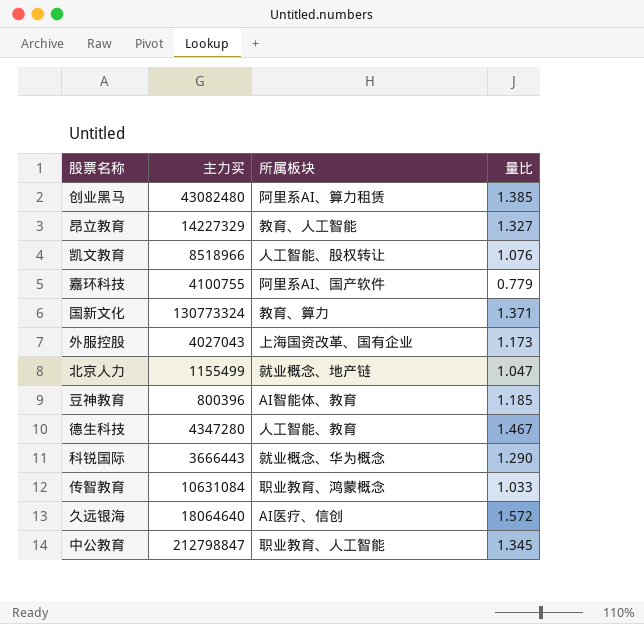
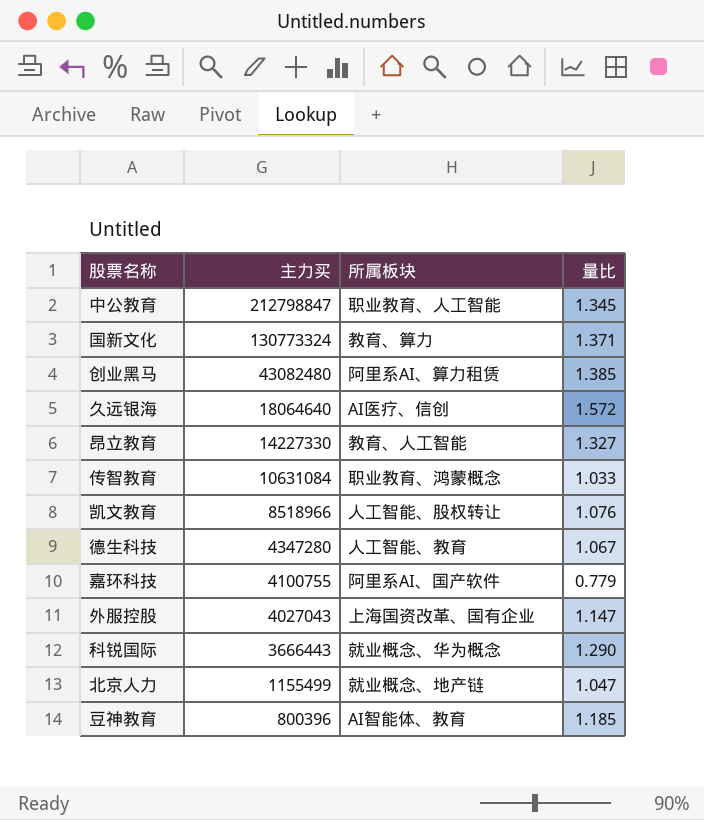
row order: none -> 主力买 descending
昂立教育 | 主力买: 14227329 -> 14227330
德生科技 | 量比: 1.467 -> 1.067
外服控股 | 量比: 1.173 -> 1.147

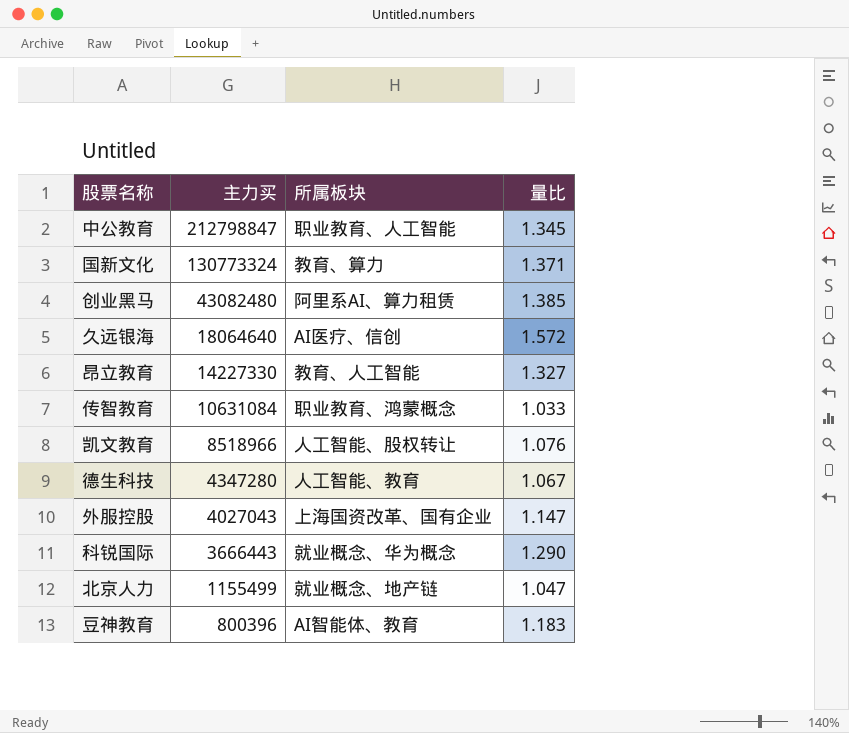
row 嘉环科技: 4100755 | 阿里系AI、国产软件 | 0.779 -> none
豆神教育 | 量比: 1.185 -> 1.183

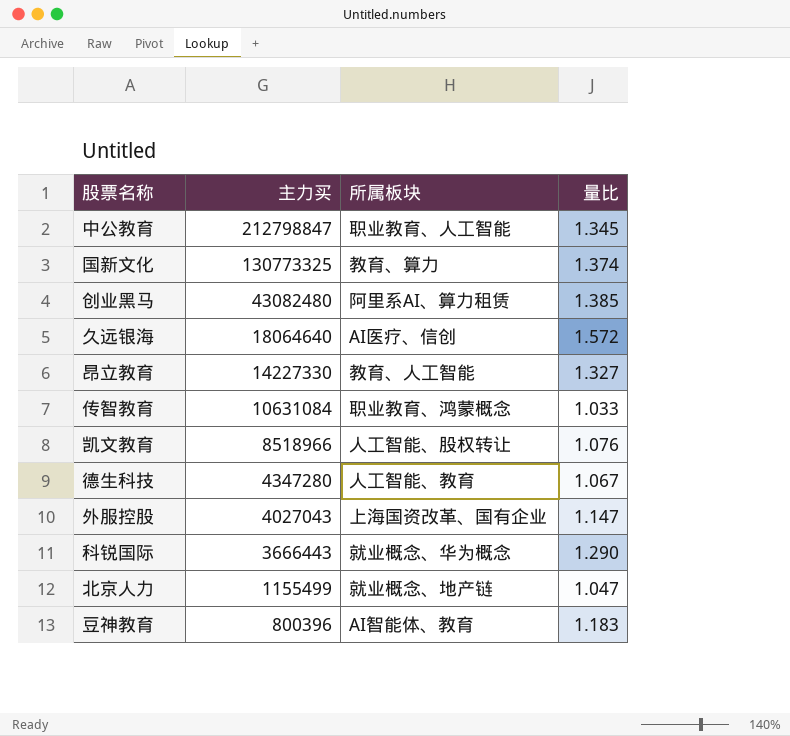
国新文化 | 主力买: 130773324 -> 130773325
国新文化 | 量比: 1.371 -> 1.374

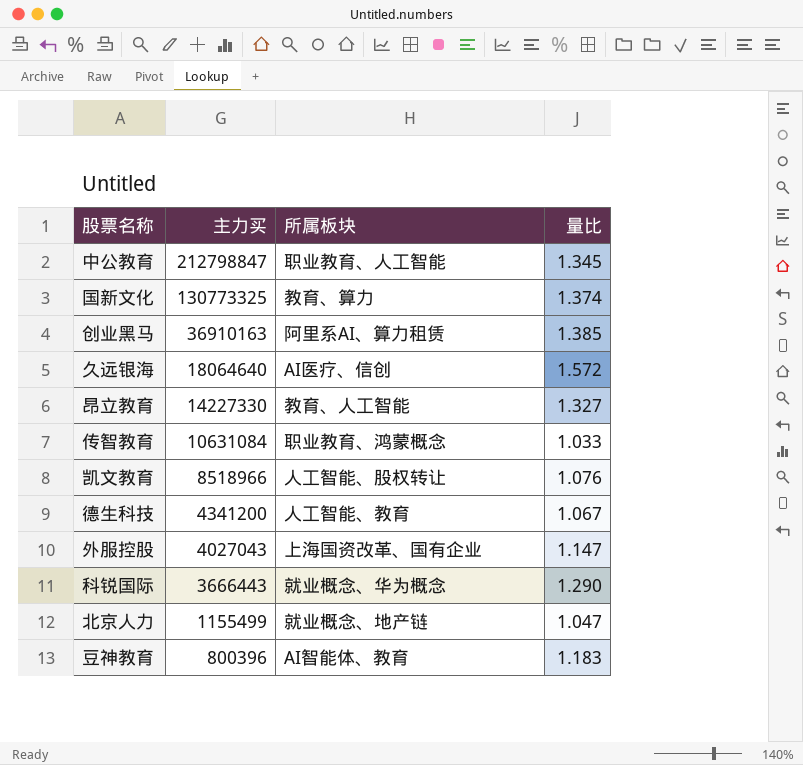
创业黑马 | 主力买: 43082480 -> 36910163
德生科技 | 主力买: 4347280 -> 4341200

